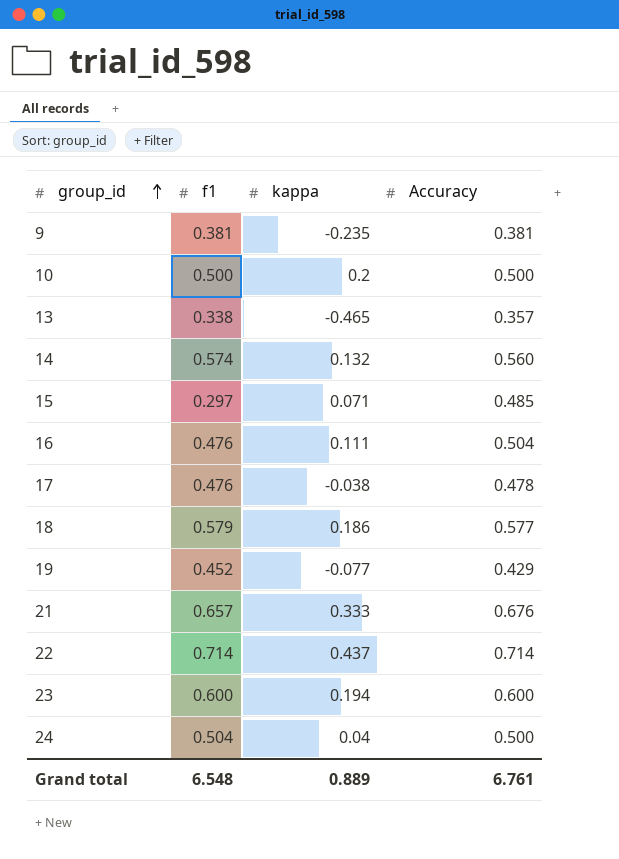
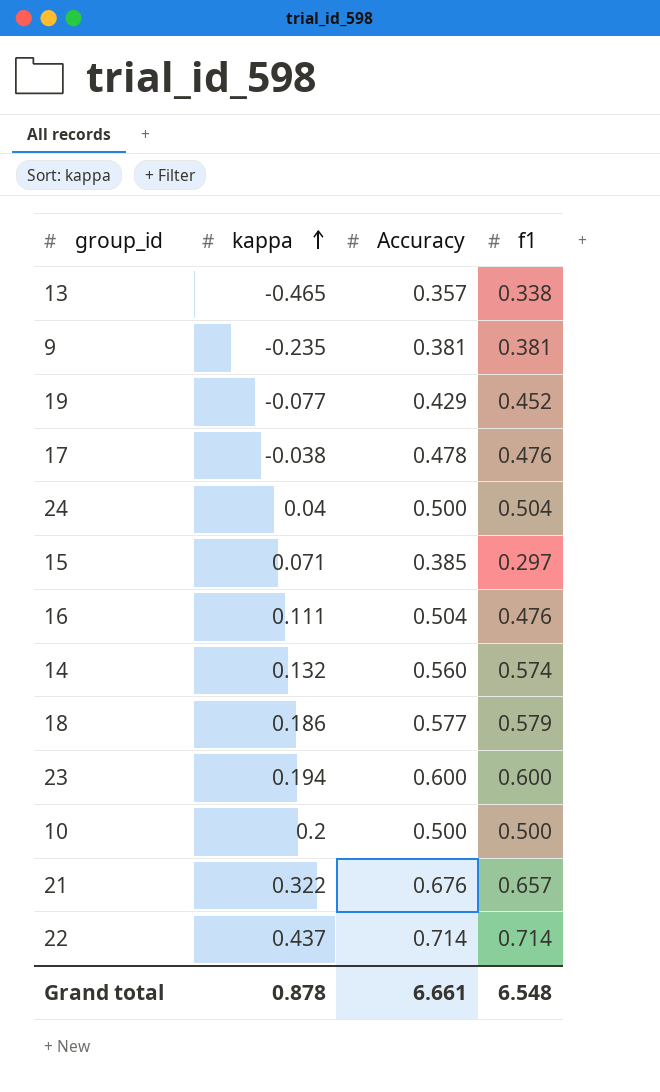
row order: group_id ascending -> kappa ascending
column f1 | position: 2 -> 4
15 | Accuracy: 0.485 -> 0.385
21 | kappa: 0.333 -> 0.322
Grand total | kappa: 0.889 -> 0.878
Grand total | Accuracy: 6.761 -> 6.661

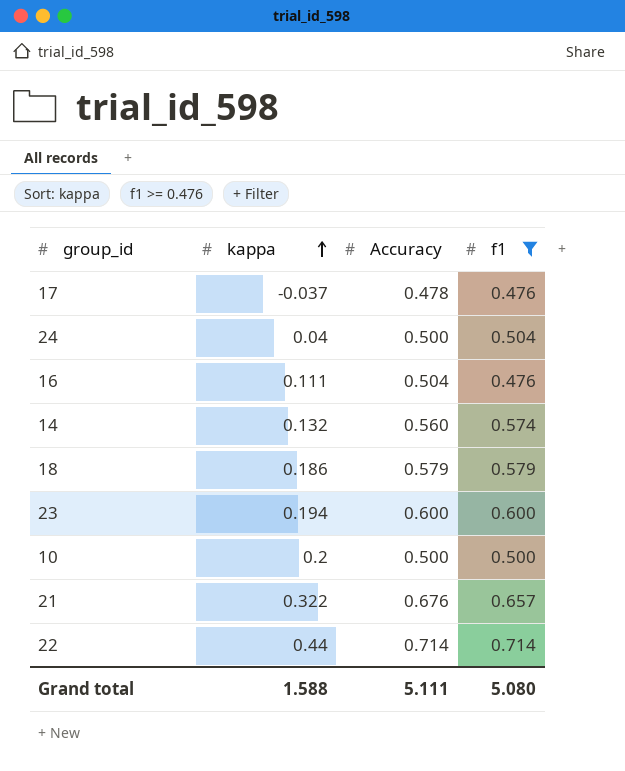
filter: none -> f1 >= 0.476
17 | kappa: -0.038 -> -0.037
18 | Accuracy: 0.577 -> 0.579
22 | kappa: 0.437 -> 0.44
Grand total | kappa: 0.878 -> 1.588
Grand total | Accuracy: 6.661 -> 5.111
Grand total | f1: 6.548 -> 5.080

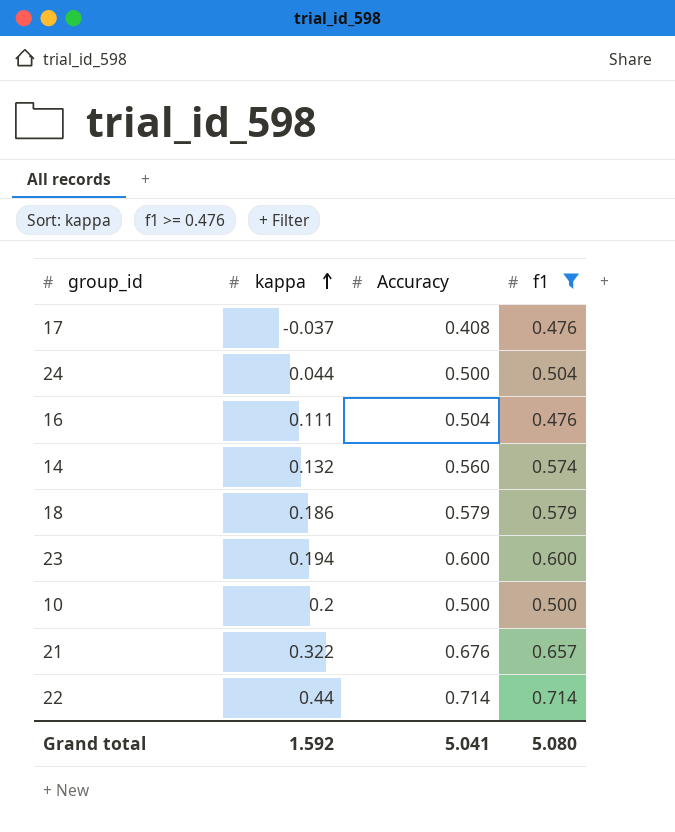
17 | Accuracy: 0.478 -> 0.408
24 | kappa: 0.04 -> 0.044
Grand total | kappa: 1.588 -> 1.592
Grand total | Accuracy: 5.111 -> 5.041

